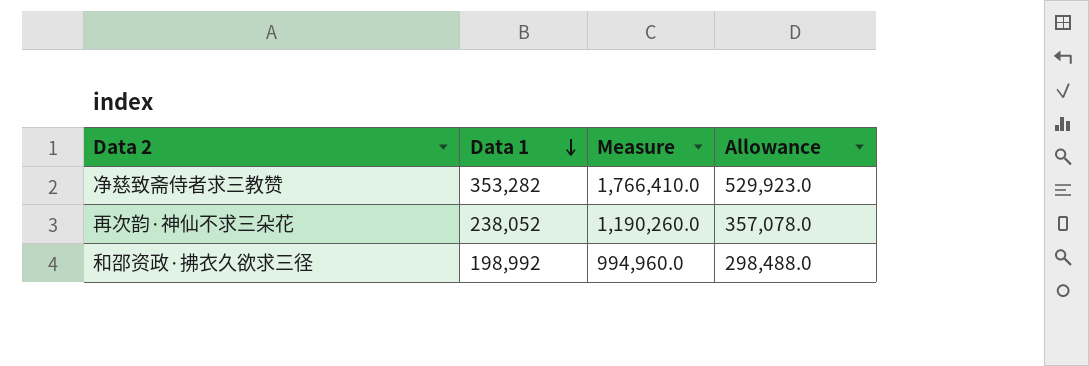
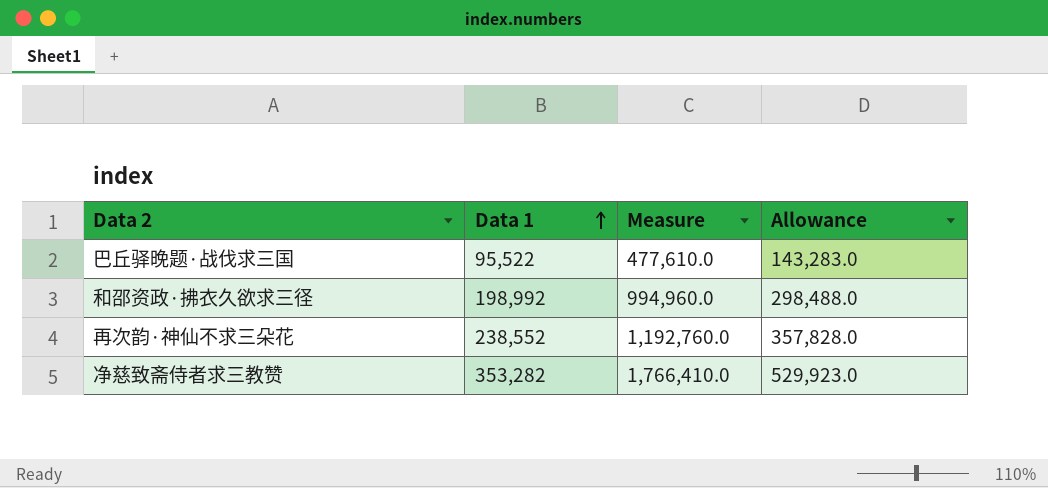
row order: Data 1 descending -> Data 1 ascending
row 巴丘驿晚题·战伐求三国: none -> 95,522 | 477,610.0 | 143,283.0
再次韵·神仙不求三朵花 | Data 1: 238,052 -> 238,552
再次韵·神仙不求三朵花 | Measure: 1,190,260.0 -> 1,192,760.0
再次韵·神仙不求三朵花 | Allowance: 357,078.0 -> 357,828.0

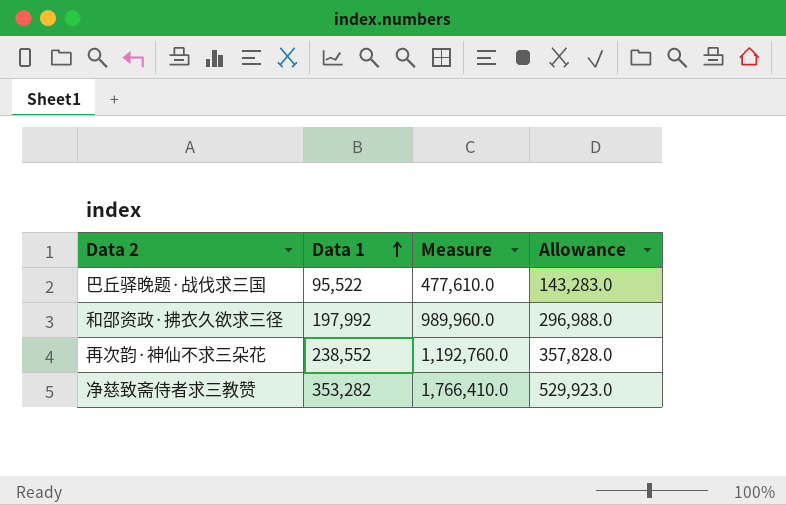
和邵资政·拂衣久欲求三径 | Data 1: 198,992 -> 197,992
和邵资政·拂衣久欲求三径 | Measure: 994,960.0 -> 989,960.0
和邵资政·拂衣久欲求三径 | Allowance: 298,488.0 -> 296,988.0

